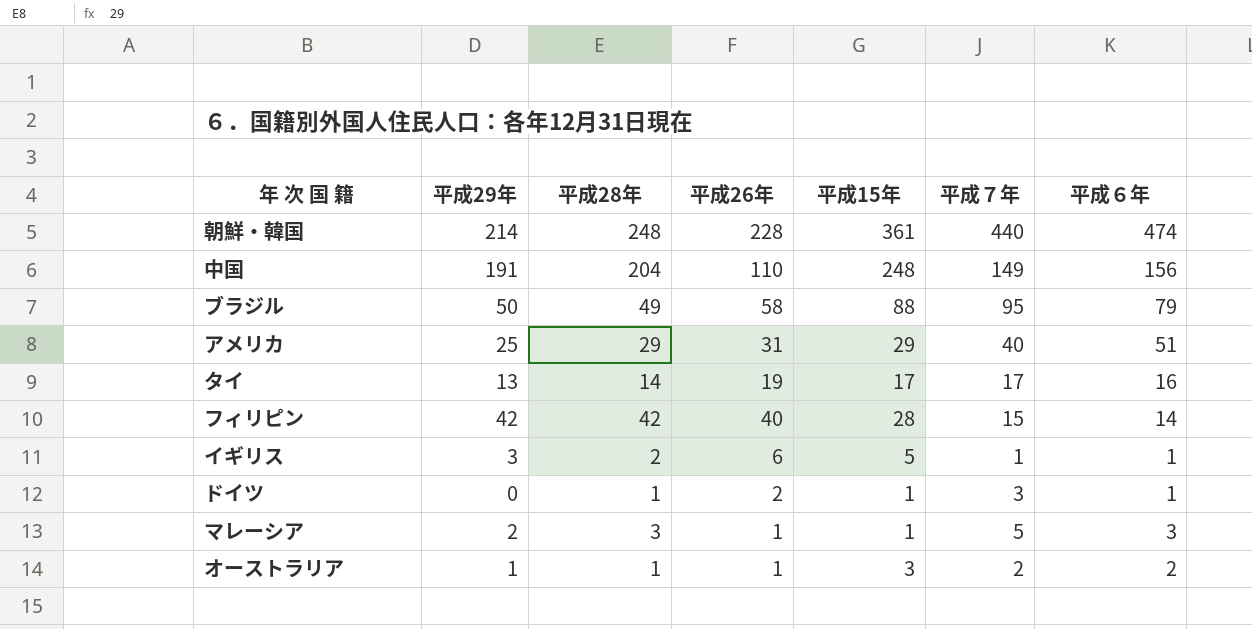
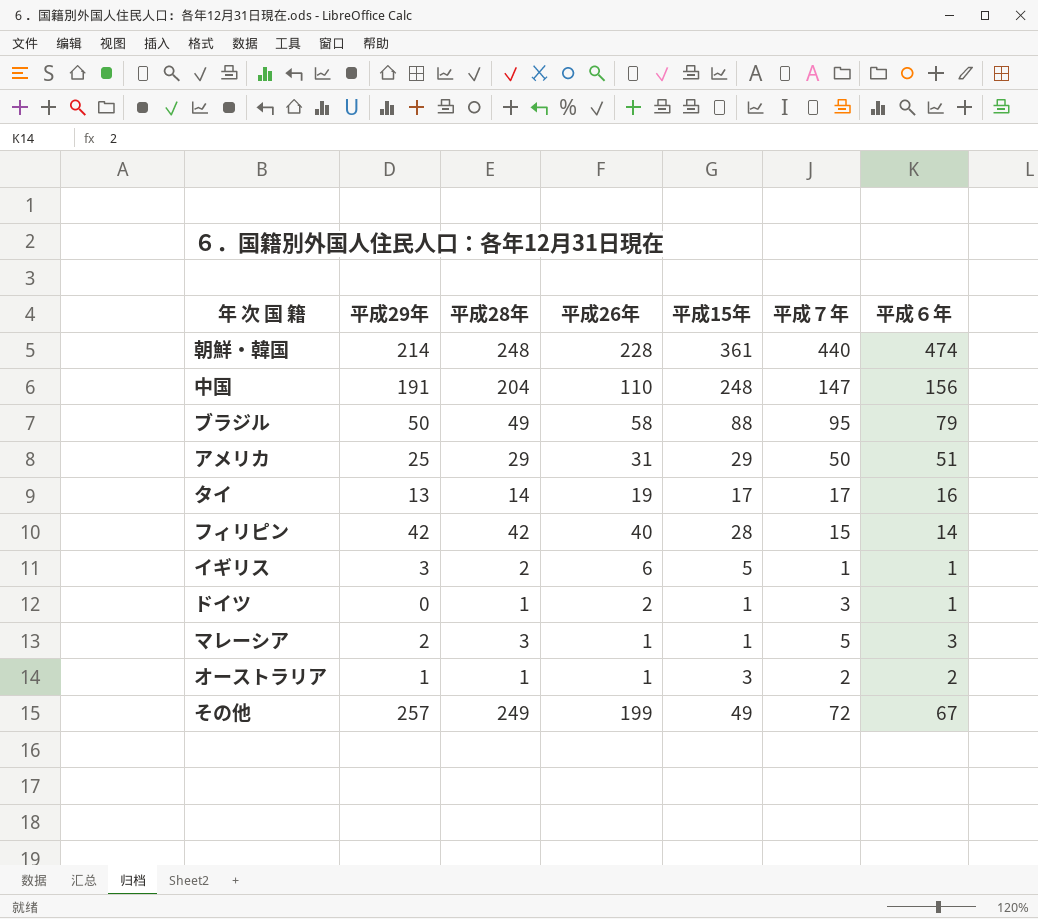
中国 | 平成７年: 149 -> 147
アメリカ | 平成７年: 40 -> 50
row その他: none -> 257 | 249 | 199 | 49 | 72 | 67

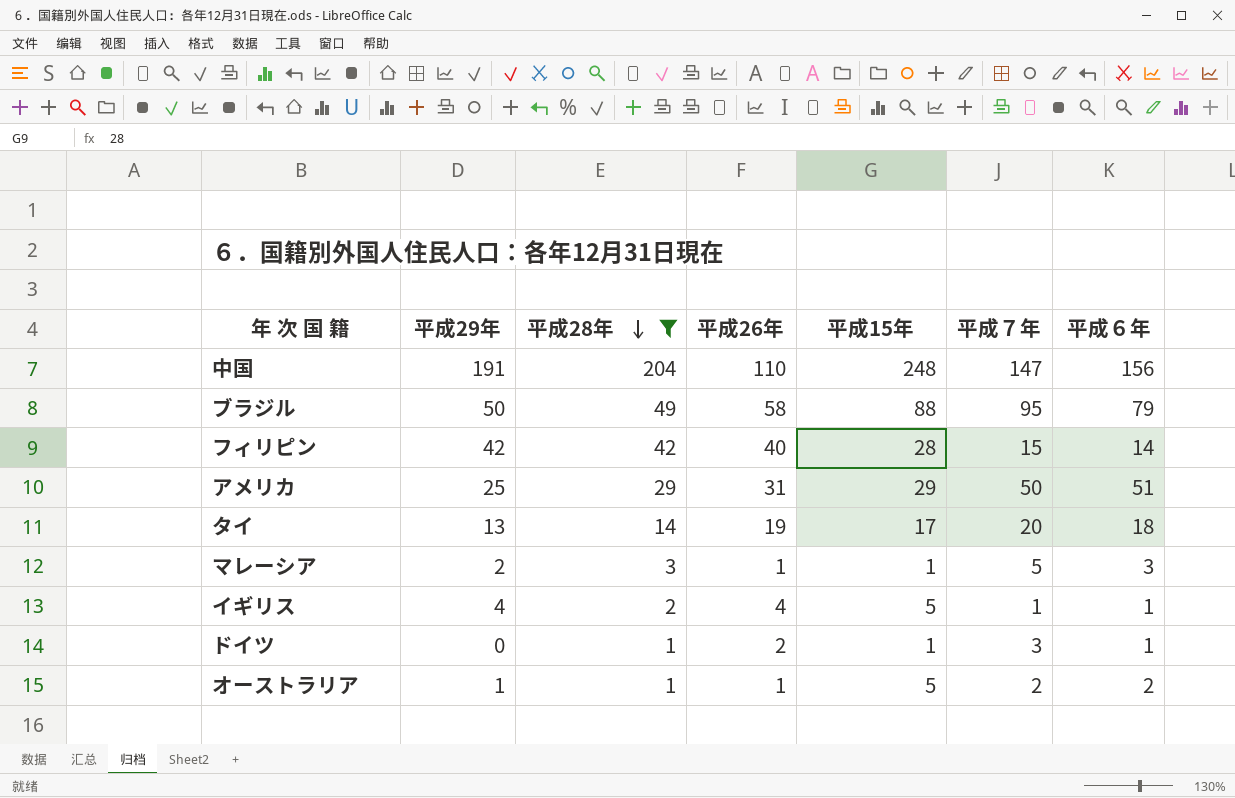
filter: none -> 平成28年 <= 204
row order: none -> 平成28年 descending
タイ | 平成７年: 17 -> 20
タイ | 平成６年: 16 -> 18
イギリス | 平成29年: 3 -> 4
イギリス | 平成26年: 6 -> 4
オーストラリア | 平成15年: 3 -> 5

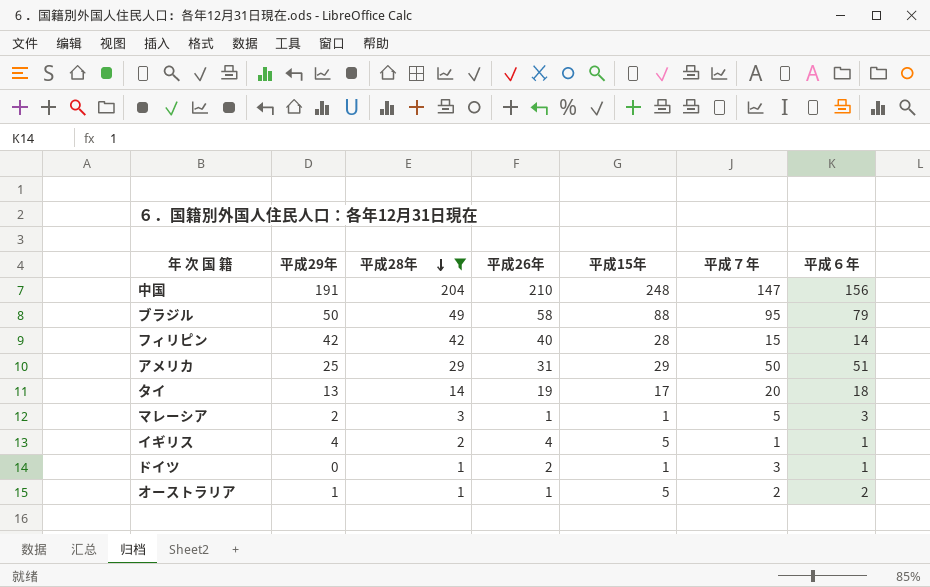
中国 | 平成26年: 110 -> 210

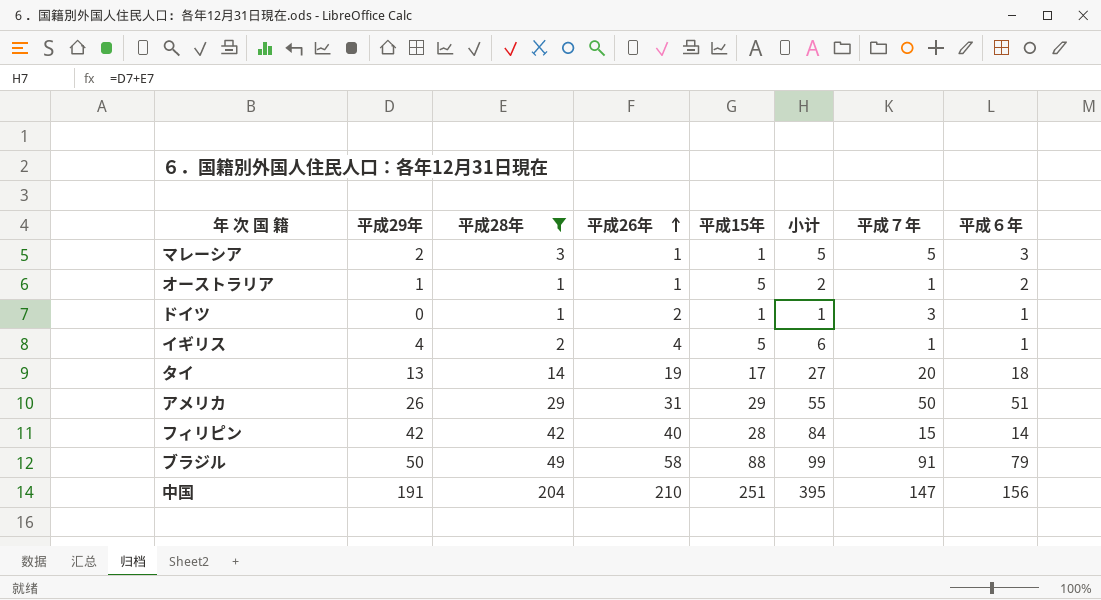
row order: 平成28年 descending -> 平成26年 ascending
column 小计 | formula: none -> [平成29年] + [平成28年]
オーストラリア | 平成７年: 2 -> 1
アメリカ | 平成29年: 25 -> 26
ブラジル | 平成７年: 95 -> 91
中国 | 平成15年: 248 -> 251

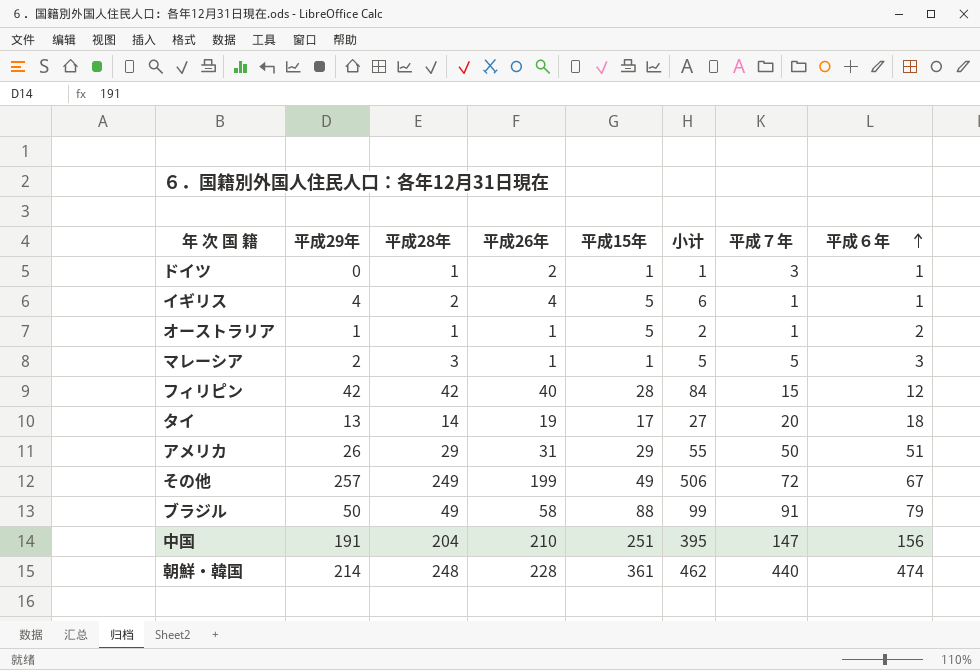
filter: 平成28年 <= 204 -> none
row order: 平成26年 ascending -> 平成６年 ascending
フィリピン | 平成６年: 14 -> 12

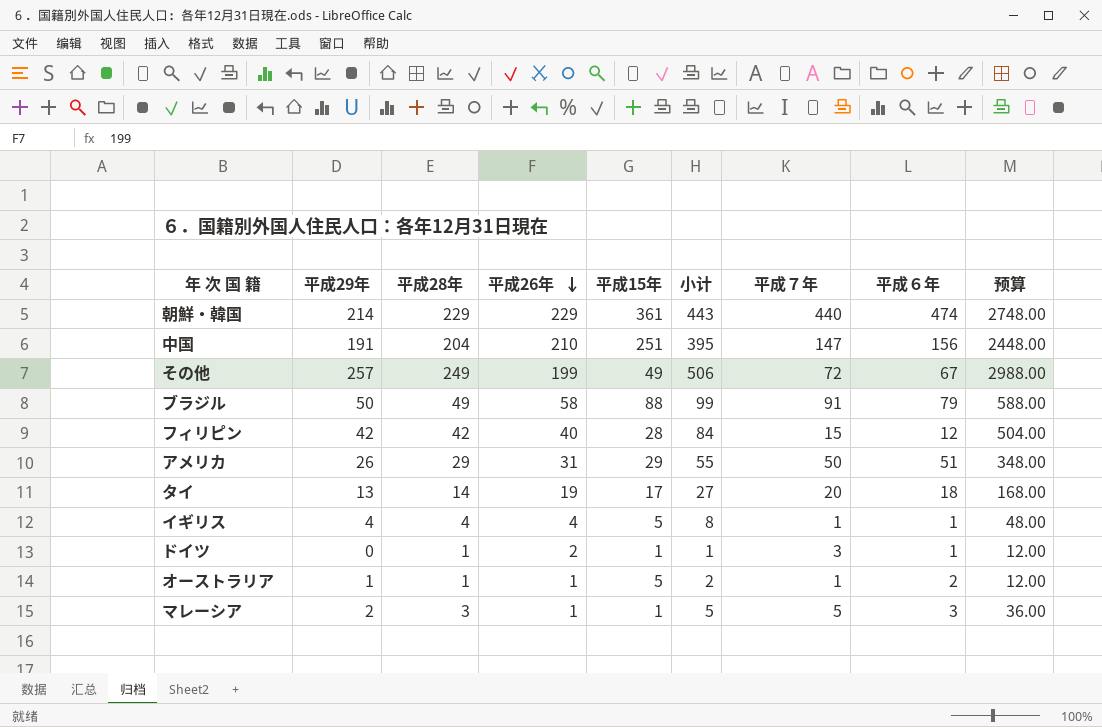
row order: 平成６年 ascending -> 平成26年 descending
column 预算 | formula: none -> [平成28年] * 12
朝鮮・韓国 | 平成28年: 248 -> 229
朝鮮・韓国 | 平成26年: 228 -> 229
朝鮮・韓国 | 小计: 462 -> 443
イギリス | 平成28年: 2 -> 4
イギリス | 小计: 6 -> 8

